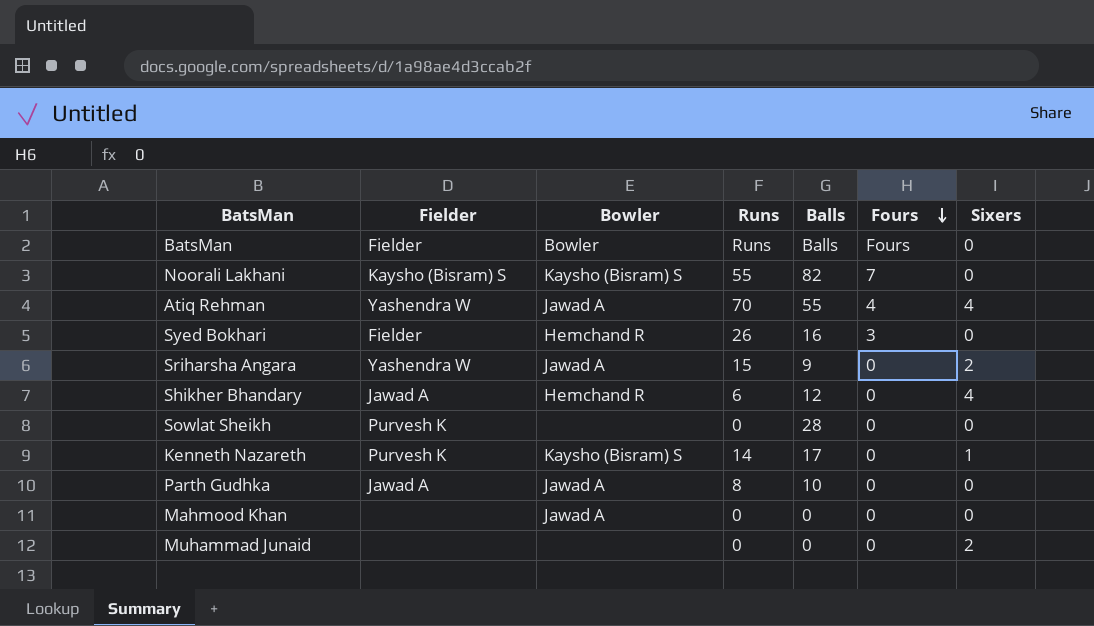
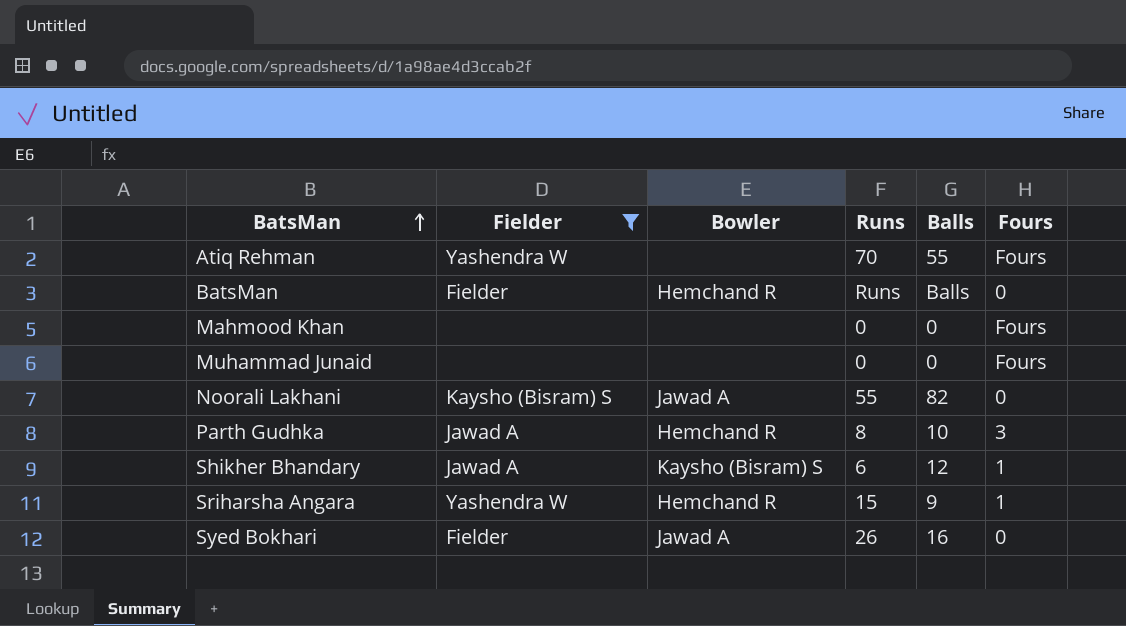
filter: none -> Fielder != Purvesh K
row order: Fours descending -> BatsMan ascending
column Sixers | position: 7 -> none
Atiq Rehman | Bowler: Jawad A -> none
Atiq Rehman | Fours: 4 -> Fours
BatsMan | Bowler: Bowler -> Hemchand R
BatsMan | Fours: Fours -> 0
Mahmood Khan | Bowler: Jawad A -> none
Mahmood Khan | Fours: 0 -> Fours
Muhammad Junaid | Fours: 0 -> Fours
Noorali Lakhani | Bowler: Kaysho (Bisram) S -> Jawad A
Noorali Lakhani | Fours: 7 -> 0
Parth Gudhka | Bowler: Jawad A -> Hemchand R
Parth Gudhka | Fours: 0 -> 3
Shikher Bhandary | Bowler: Hemchand R -> Kaysho (Bisram) S
Shikher Bhandary | Fours: 0 -> 1
Sriharsha Angara | Bowler: Jawad A -> Hemchand R
Sriharsha Angara | Fours: 0 -> 1
Syed Bokhari | Bowler: Hemchand R -> Jawad A
Syed Bokhari | Fours: 3 -> 0

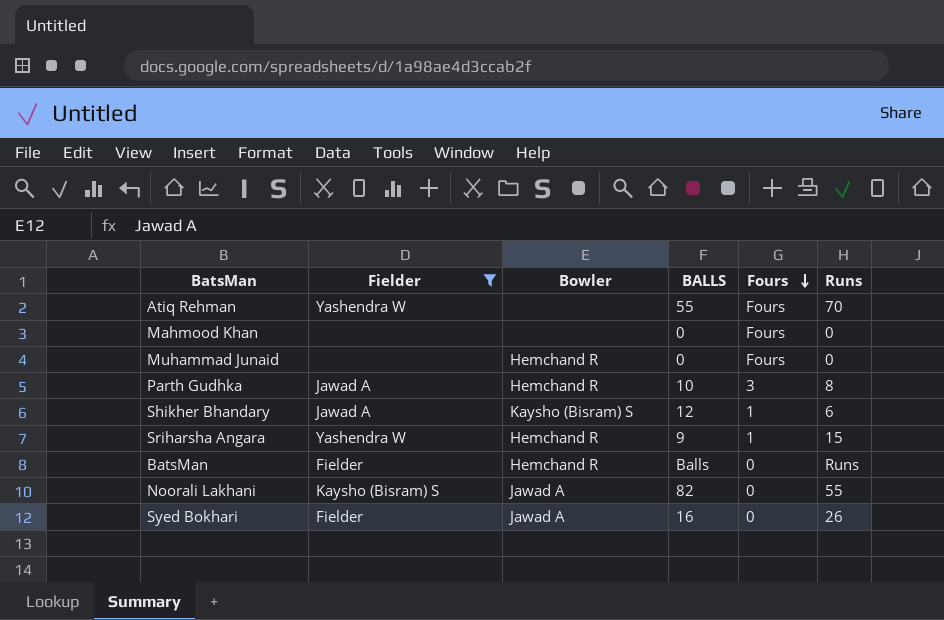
row order: BatsMan ascending -> Fours descending
column name: Balls -> BALLS
column Runs | position: 4 -> 6
Muhammad Junaid | Bowler: none -> Hemchand R

